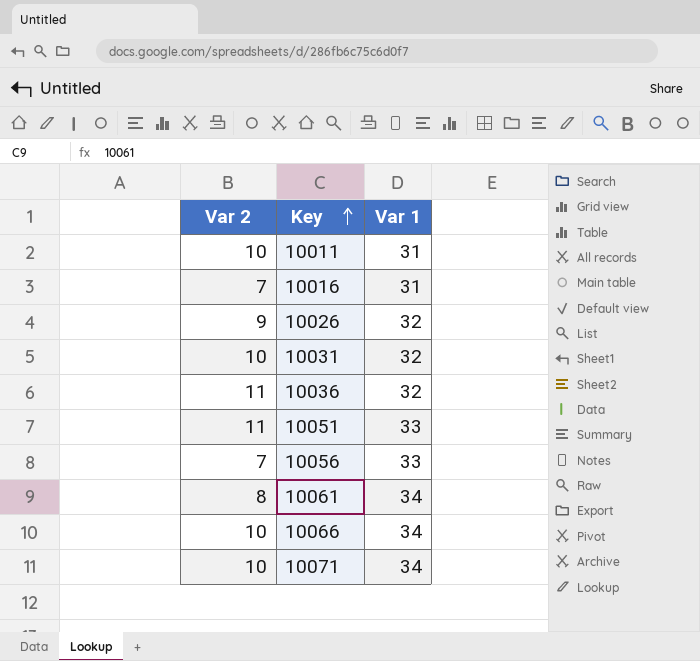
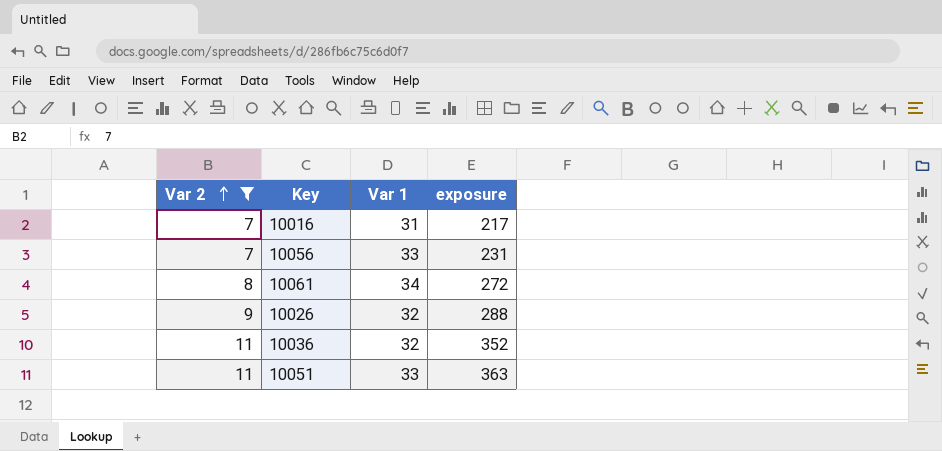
filter: none -> Var 2 != 10
row order: Key ascending -> Var 2 ascending
column exposure | formula: none -> [Var 2] * [Var 1]

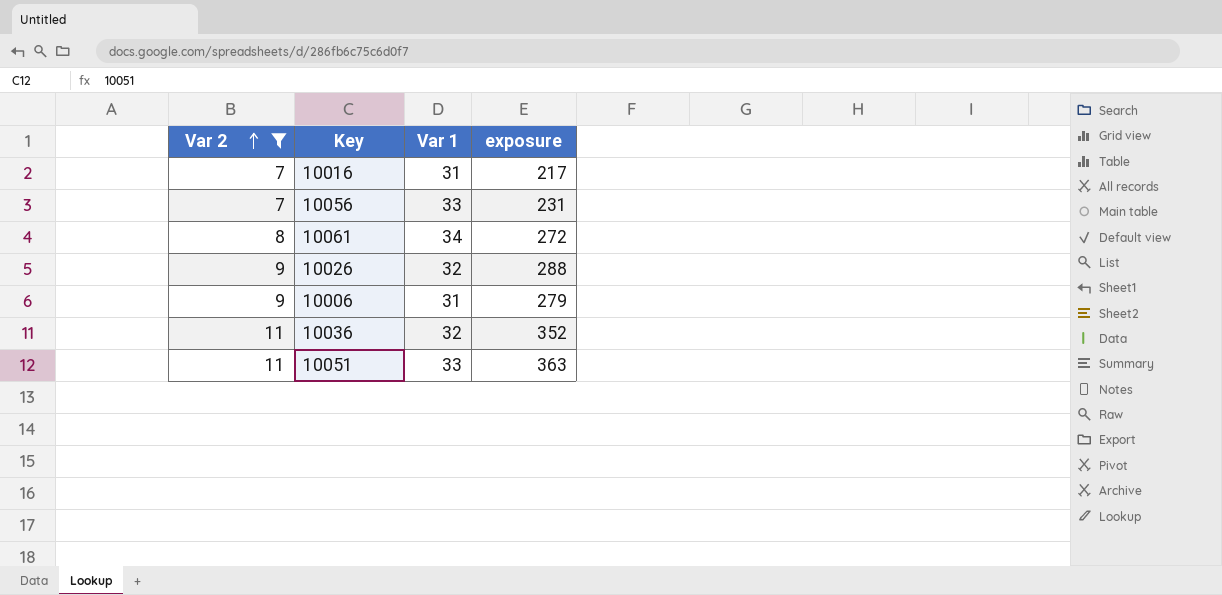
row 10006: none -> 9 | 31 | 279

